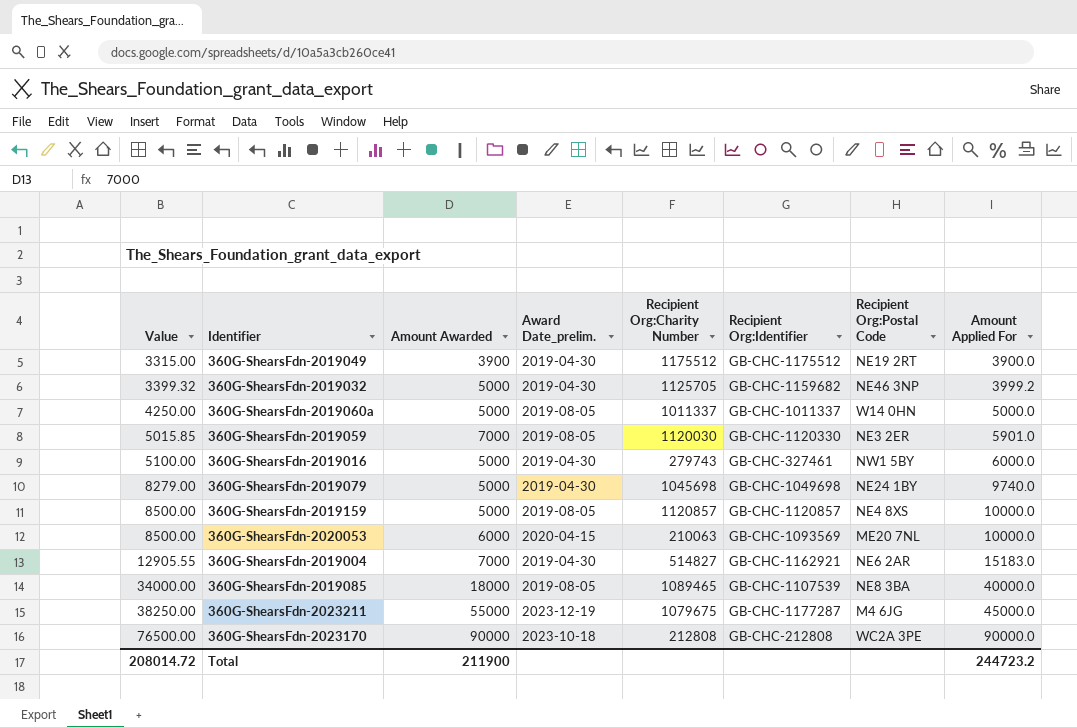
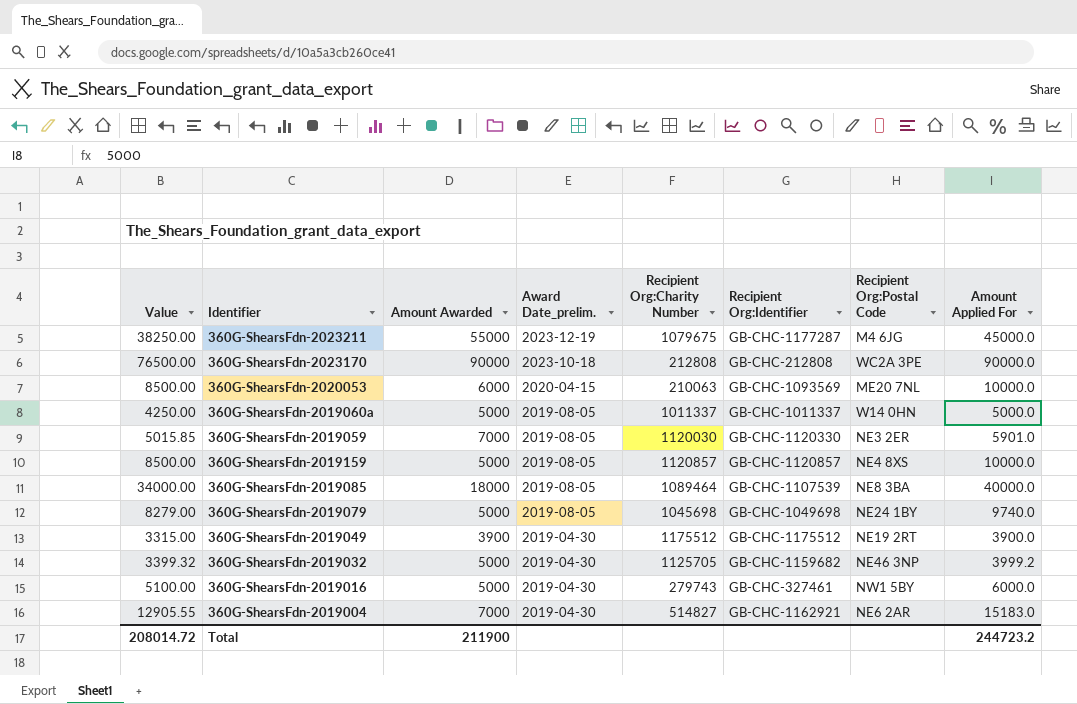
row order: Value ascending -> Award Date_prelim. descending
360G-ShearsFdn-2019085 | Recipient Org:Charity Number: 1089465 -> 1089464
360G-ShearsFdn-2019079 | Award Date_prelim.: 2019-04-30 -> 2019-08-05

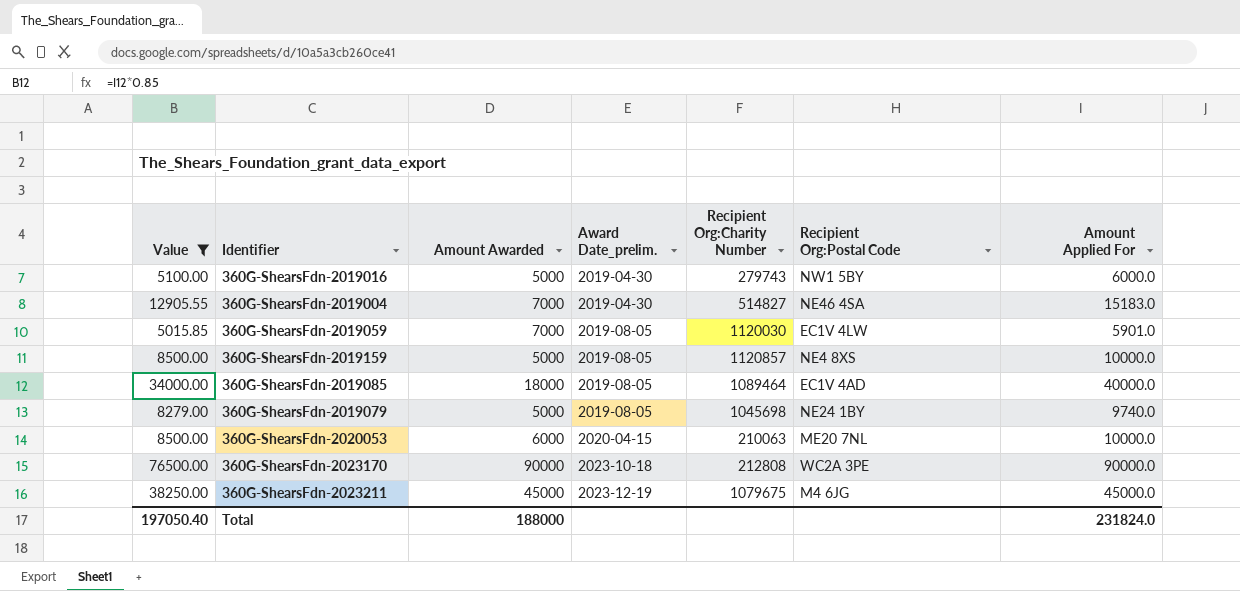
filter: none -> Value >= 5015.85
row order: Award Date_prelim. descending -> Award Date_prelim. ascending
column Recipient Org:Identifier | position: 6 -> none
360G-ShearsFdn-2019004 | Recipient Org:Postal Code: NE6 2AR -> NE46 4SA
360G-ShearsFdn-2019059 | Recipient Org:Postal Code: NE3 2ER -> EC1V 4LW
360G-ShearsFdn-2019085 | Recipient Org:Postal Code: NE8 3BA -> EC1V 4AD
360G-ShearsFdn-2023211 | Amount Awarded: 55000 -> 45000
Total | Value: 208014.72 -> 197050.40
Total | Amount Awarded: 211900 -> 188000
Total | Amount Applied For: 244723.2 -> 231824.0

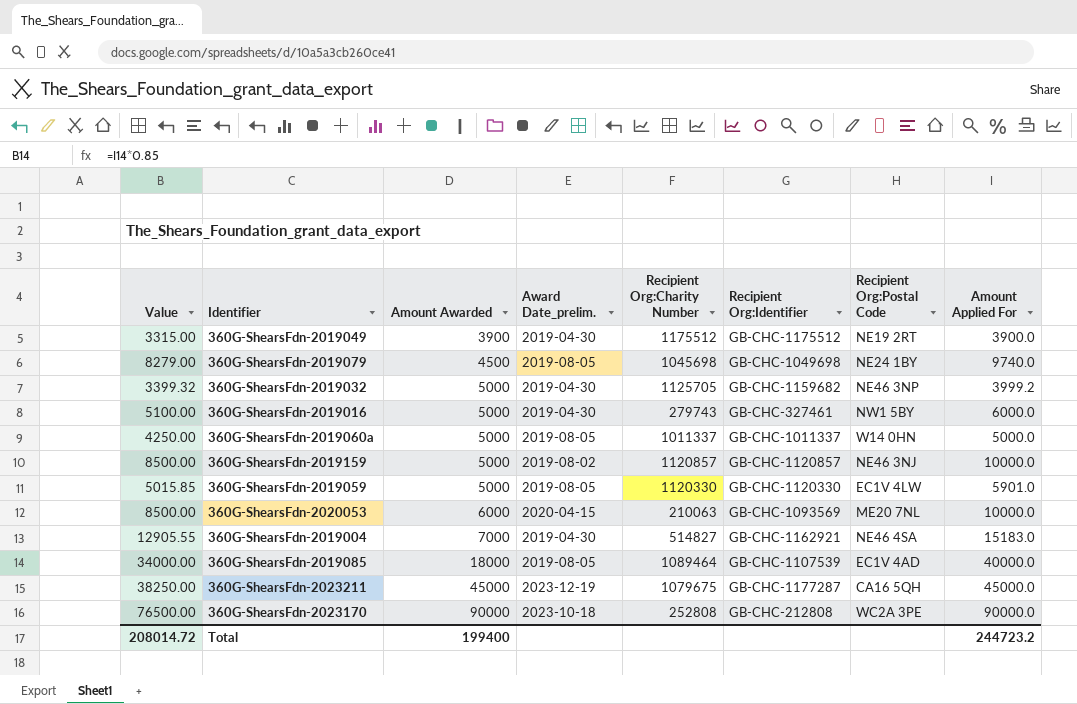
filter: Value >= 5015.85 -> none
row order: Award Date_prelim. ascending -> Amount Awarded ascending
column Recipient Org:Identifier | position: none -> 6
360G-ShearsFdn-2019079 | Amount Awarded: 5000 -> 4500
360G-ShearsFdn-2019159 | Award Date_prelim.: 2019-08-05 -> 2019-08-02
360G-ShearsFdn-2019159 | Recipient Org:Postal Code: NE4 8XS -> NE46 3NJ
360G-ShearsFdn-2019059 | Amount Awarded: 7000 -> 5000
360G-ShearsFdn-2019059 | Recipient Org:Charity Number: 1120030 -> 1120330
360G-ShearsFdn-2023211 | Recipient Org:Postal Code: M4 6JG -> CA16 5QH
360G-ShearsFdn-2023170 | Recipient Org:Charity Number: 212808 -> 252808
Total | Value: 197050.40 -> 208014.72
Total | Amount Awarded: 188000 -> 199400
Total | Amount Applied For: 231824.0 -> 244723.2

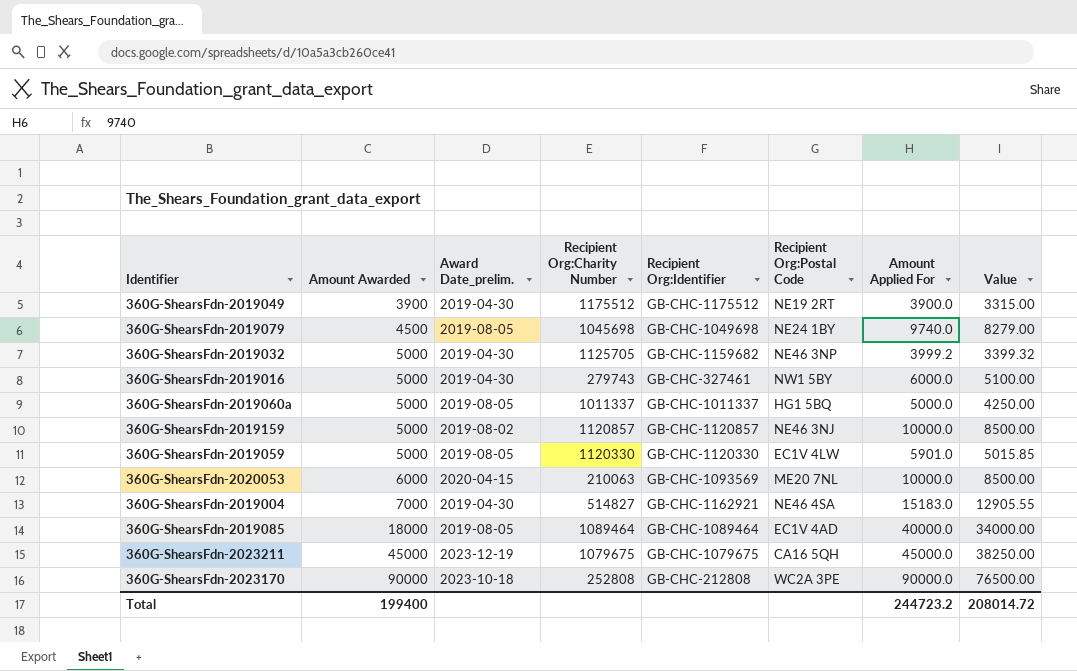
column Value | position: 1 -> 8
360G-ShearsFdn-2019060a | Recipient Org:Postal Code: W14 0HN -> HG1 5BQ
360G-ShearsFdn-2019085 | Recipient Org:Identifier: GB-CHC-1107539 -> GB-CHC-1089464
360G-ShearsFdn-2023211 | Recipient Org:Identifier: GB-CHC-1177287 -> GB-CHC-1079675

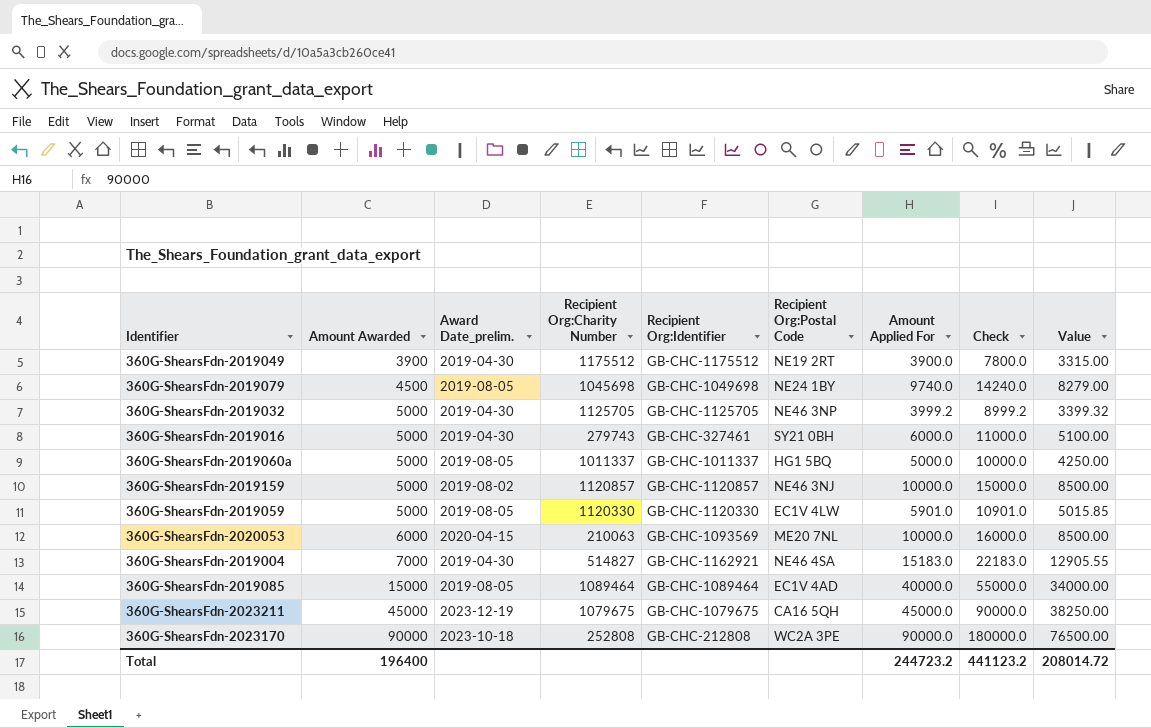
column Check | formula: none -> [Amount Awarded] + [Amount Applied For]
360G-ShearsFdn-2019032 | Recipient Org:Identifier: GB-CHC-1159682 -> GB-CHC-1125705
360G-ShearsFdn-2019016 | Recipient Org:Postal Code: NW1 5BY -> SY21 0BH
360G-ShearsFdn-2019085 | Amount Awarded: 18000 -> 15000
Total | Amount Awarded: 199400 -> 196400

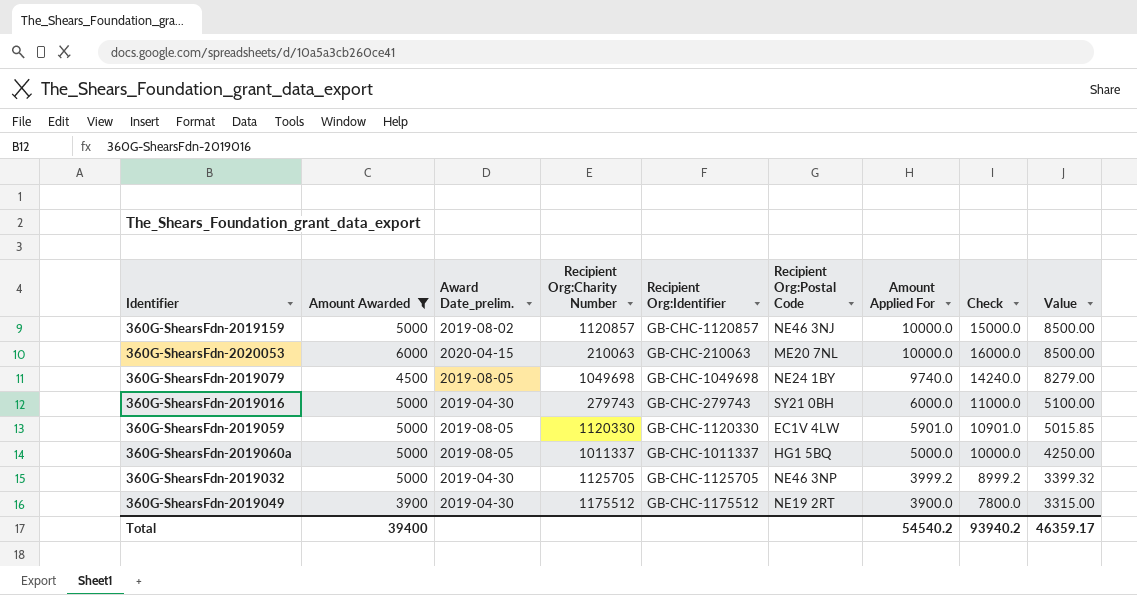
filter: none -> Amount Awarded <= 6000
row order: Amount Awarded ascending -> Amount Applied For descending
360G-ShearsFdn-2020053 | Recipient Org:Identifier: GB-CHC-1093569 -> GB-CHC-210063
360G-ShearsFdn-2019079 | Recipient Org:Charity Number: 1045698 -> 1049698
360G-ShearsFdn-2019016 | Recipient Org:Identifier: GB-CHC-327461 -> GB-CHC-279743
Total | Amount Awarded: 196400 -> 39400
Total | Amount Applied For: 244723.2 -> 54540.2
Total | Check: 441123.2 -> 93940.2
Total | Value: 208014.72 -> 46359.17

